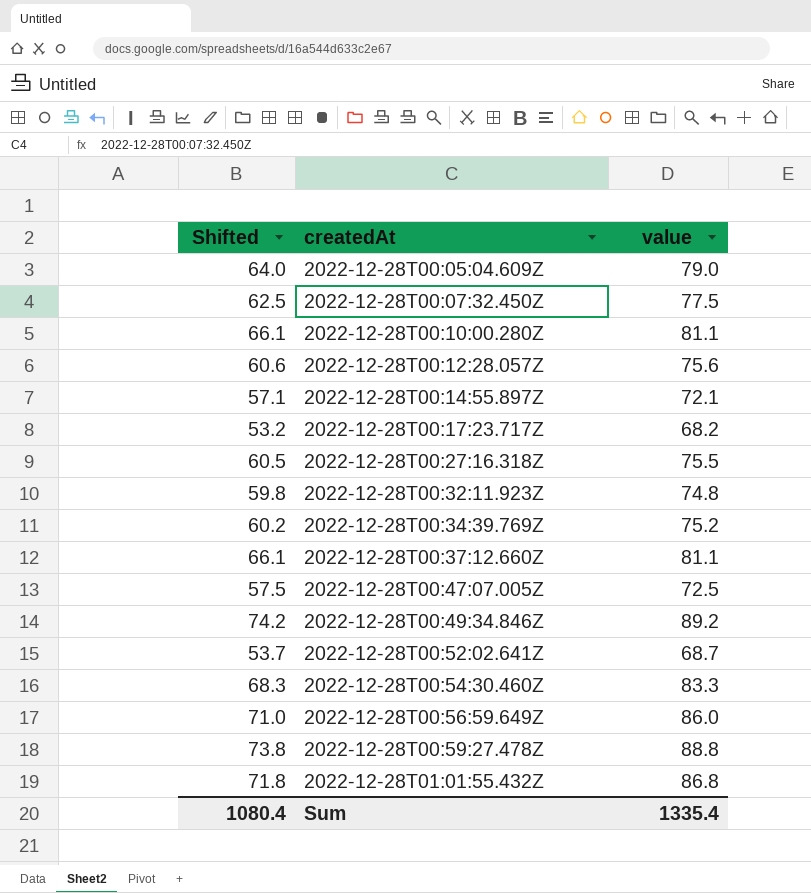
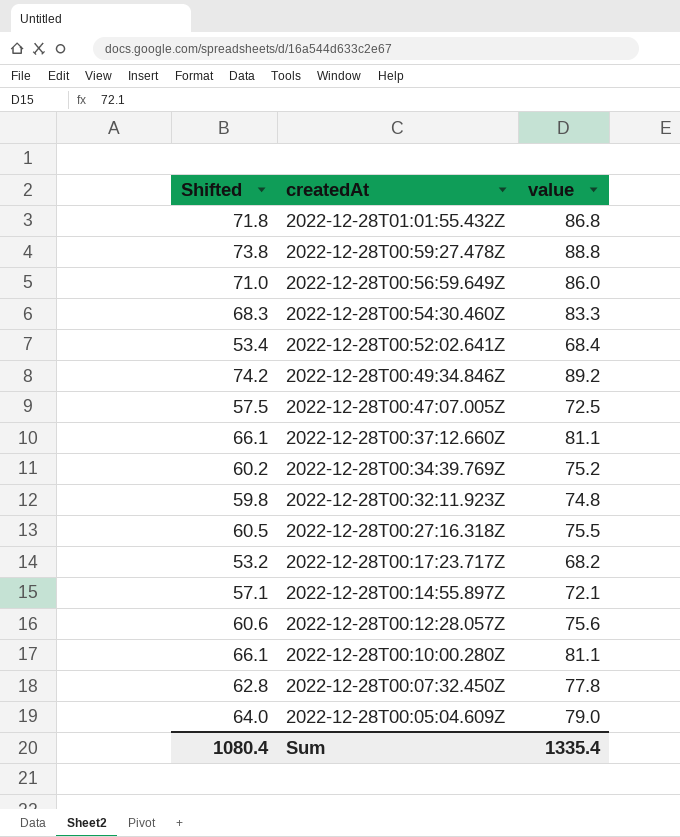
row order: createdAt ascending -> createdAt descending
2022-12-28T00:52:02.641Z | Shifted: 53.7 -> 53.4
2022-12-28T00:52:02.641Z | value: 68.7 -> 68.4
2022-12-28T00:07:32.450Z | Shifted: 62.5 -> 62.8
2022-12-28T00:07:32.450Z | value: 77.5 -> 77.8

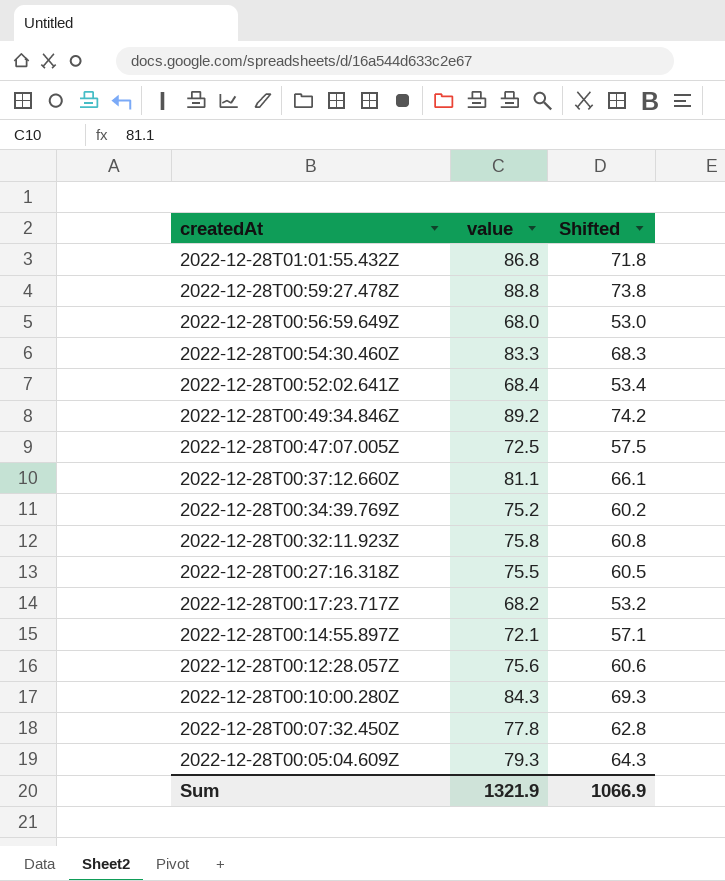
column Shifted | position: 1 -> 3
2022-12-28T00:56:59.649Z | value: 86.0 -> 68.0
2022-12-28T00:56:59.649Z | Shifted: 71.0 -> 53.0
2022-12-28T00:32:11.923Z | value: 74.8 -> 75.8
2022-12-28T00:32:11.923Z | Shifted: 59.8 -> 60.8
2022-12-28T00:10:00.280Z | value: 81.1 -> 84.3
2022-12-28T00:10:00.280Z | Shifted: 66.1 -> 69.3
2022-12-28T00:05:04.609Z | value: 79.0 -> 79.3
2022-12-28T00:05:04.609Z | Shifted: 64.0 -> 64.3
Sum | value: 1335.4 -> 1321.9
Sum | Shifted: 1080.4 -> 1066.9

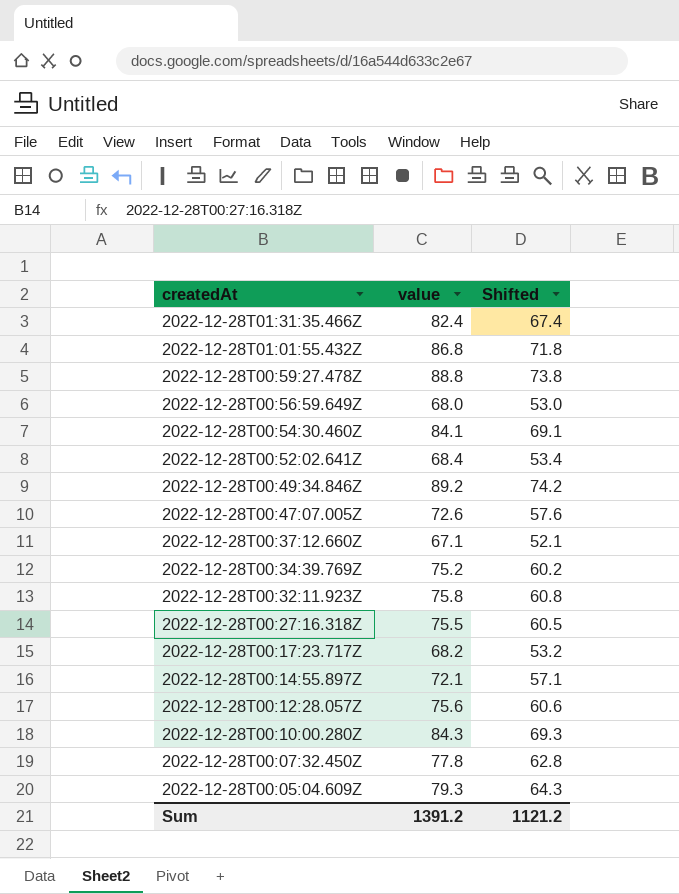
row 2022-12-28T01:31:35.466Z: none -> 82.4 | 67.4
2022-12-28T00:54:30.460Z | value: 83.3 -> 84.1
2022-12-28T00:54:30.460Z | Shifted: 68.3 -> 69.1
2022-12-28T00:47:07.005Z | value: 72.5 -> 72.6
2022-12-28T00:47:07.005Z | Shifted: 57.5 -> 57.6
2022-12-28T00:37:12.660Z | value: 81.1 -> 67.1
2022-12-28T00:37:12.660Z | Shifted: 66.1 -> 52.1
Sum | value: 1321.9 -> 1391.2
Sum | Shifted: 1066.9 -> 1121.2

